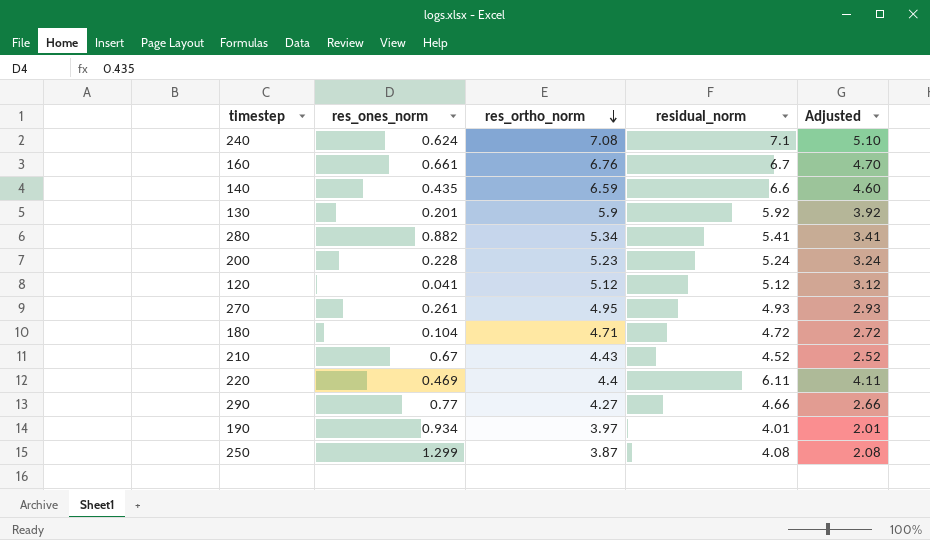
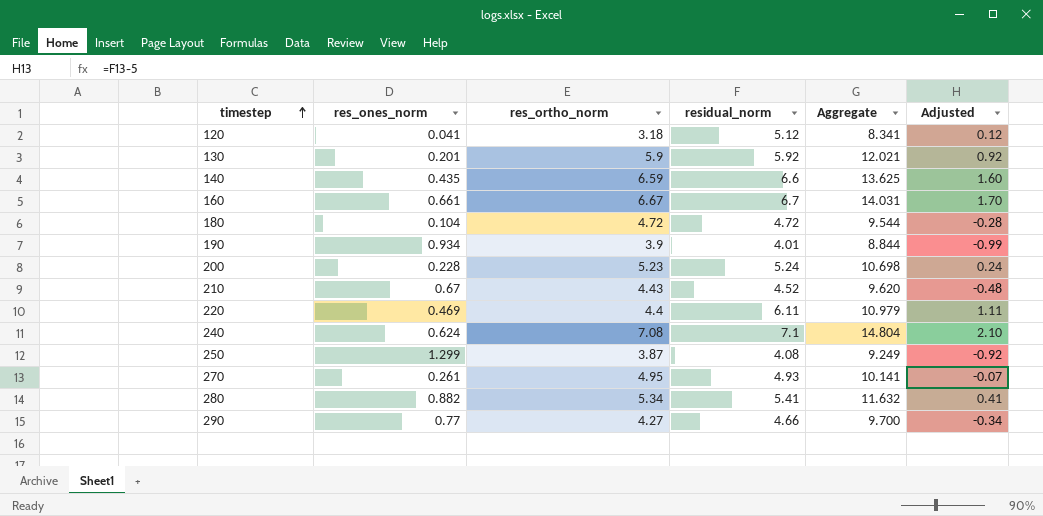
row order: res_ortho_norm descending -> timestep ascending
column Aggregate | formula: none -> [res_ones_norm] + [res_ortho_norm] + [residual_norm]
column Adjusted | formula: [residual_norm] - 2 -> [residual_norm] - 5
120 | res_ortho_norm: 5.12 -> 3.18
160 | res_ortho_norm: 6.76 -> 6.67
180 | res_ortho_norm: 4.71 -> 4.72
190 | res_ortho_norm: 3.97 -> 3.9

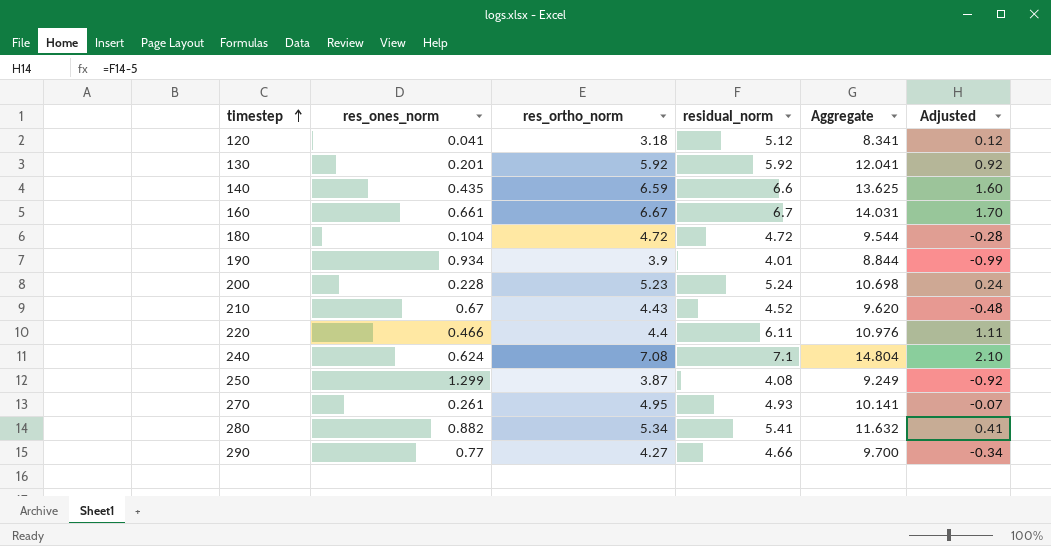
130 | res_ortho_norm: 5.9 -> 5.92
130 | Aggregate: 12.021 -> 12.041
220 | res_ones_norm: 0.469 -> 0.466
220 | Aggregate: 10.979 -> 10.976

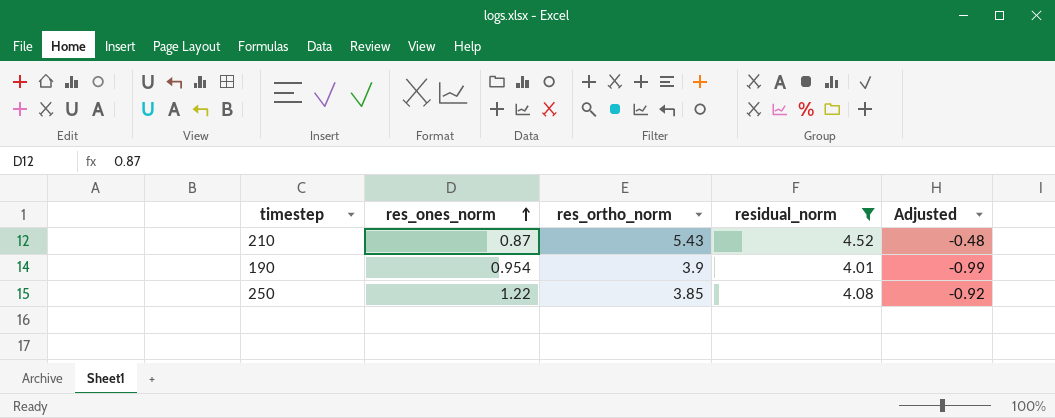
filter: none -> residual_norm <= 4.52
row order: timestep ascending -> res_ones_norm ascending
column Aggregate | formula: [res_ones_norm] + [res_ortho_norm] + [residual_norm] -> none
210 | res_ones_norm: 0.67 -> 0.87
210 | res_ortho_norm: 4.43 -> 5.43
190 | res_ones_norm: 0.934 -> 0.954
250 | res_ones_norm: 1.299 -> 1.22
250 | res_ortho_norm: 3.87 -> 3.85

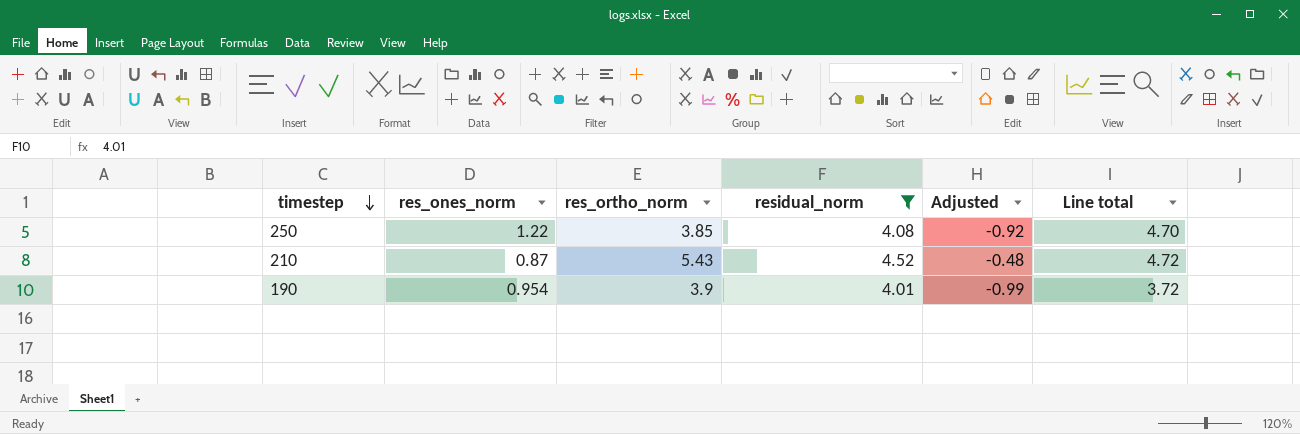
row order: res_ones_norm ascending -> timestep descending
column Line total | formula: none -> [res_ones_norm] * [res_ortho_norm]

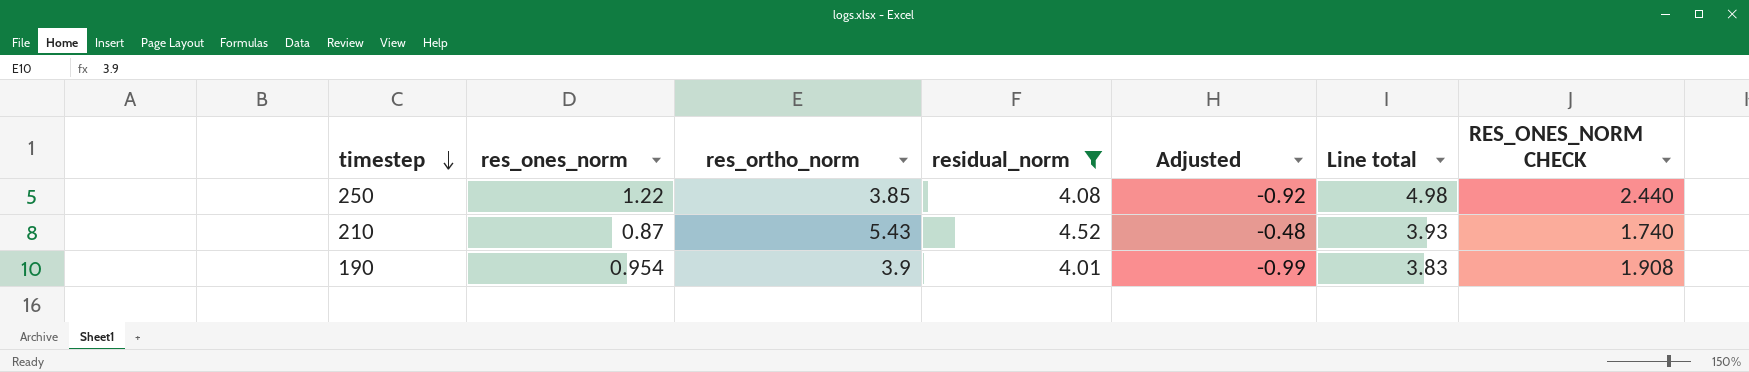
column Line total | formula: [res_ones_norm] * [res_ortho_norm] -> [res_ones_norm] * [residual_norm]
column RES_ONES_NORM CHECK | formula: none -> [res_ones_norm] * 2

